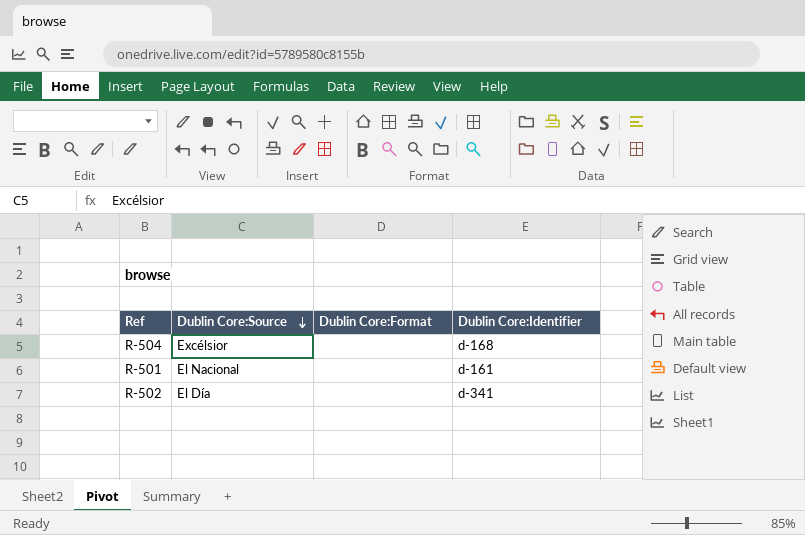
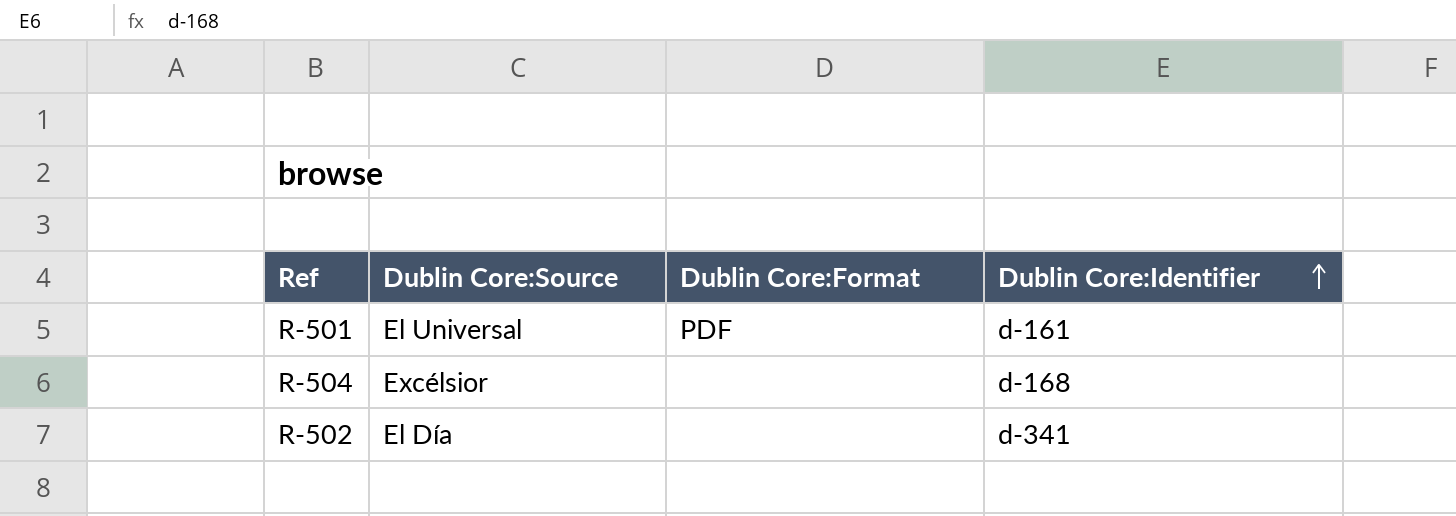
row order: Dublin Core:Source descending -> Dublin Core:Identifier ascending
R-501 | Dublin Core:Source: El Nacional -> El Universal
R-501 | Dublin Core:Format: none -> PDF

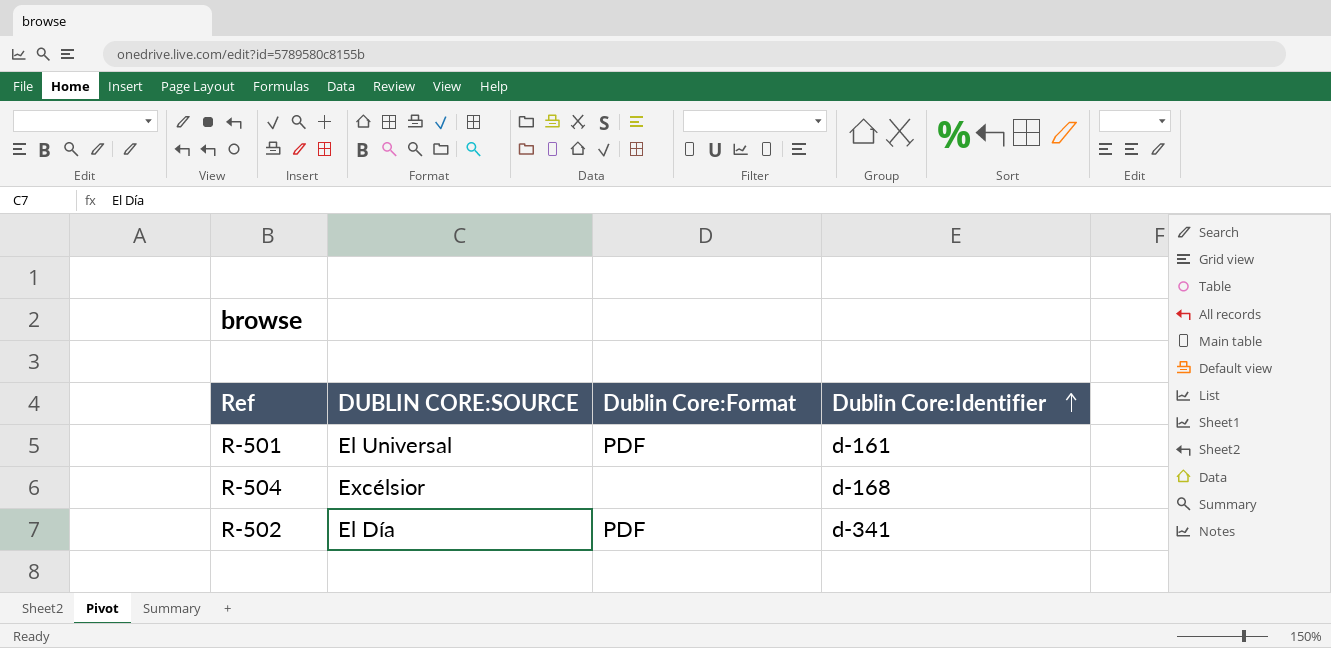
column name: Dublin Core:Source -> DUBLIN CORE:SOURCE
R-502 | Dublin Core:Format: none -> PDF

